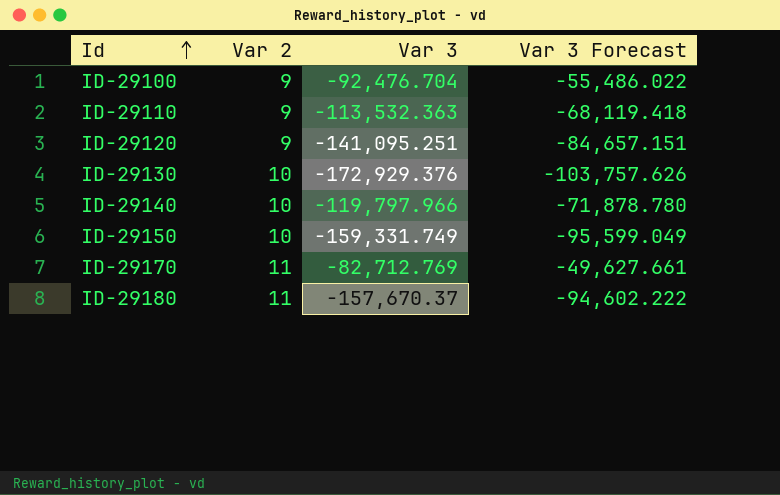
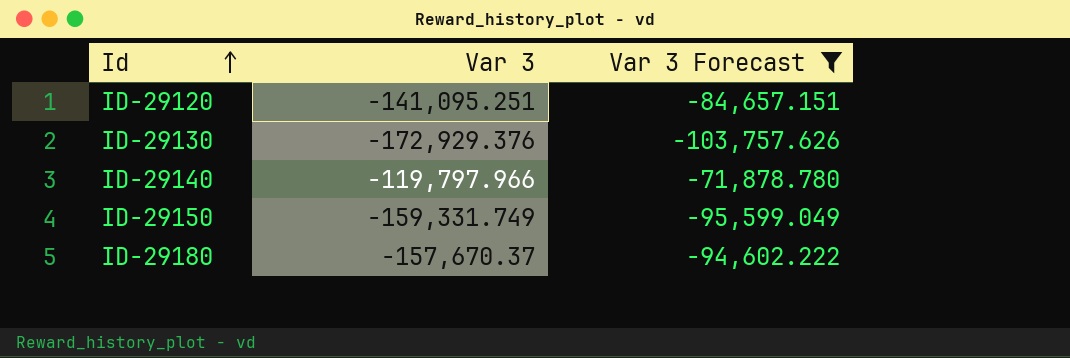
filter: none -> Var 3 Forecast <= -71,878.780
column Var 2 | position: 2 -> none

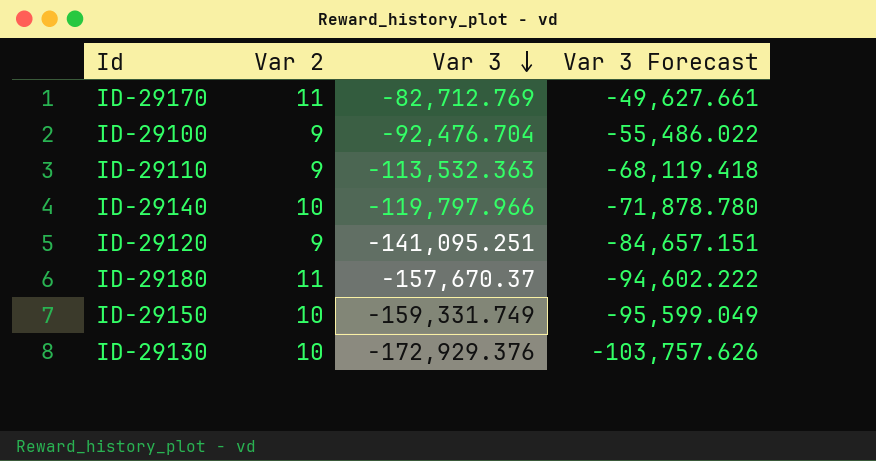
filter: Var 3 Forecast <= -71,878.780 -> none
row order: Id ascending -> Var 3 descending
column Var 2 | position: none -> 2

